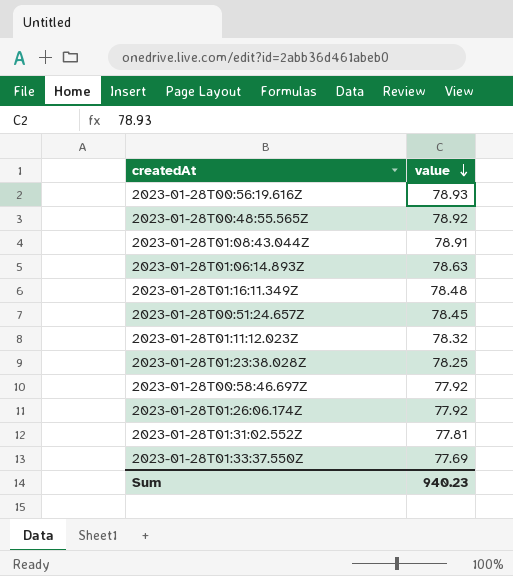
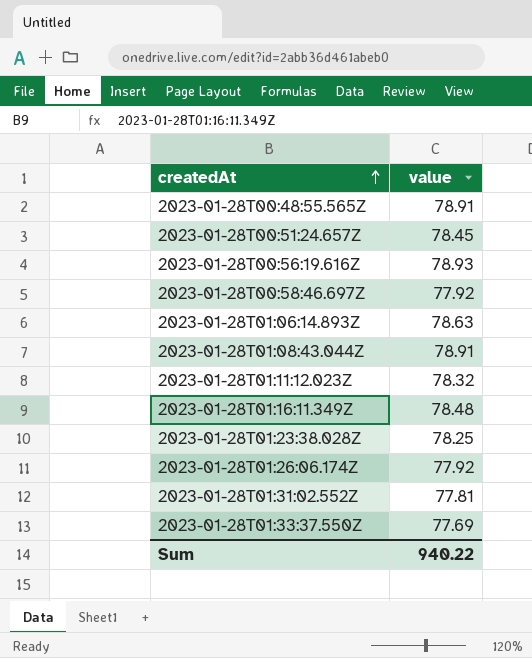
row order: value descending -> createdAt ascending
2023-01-28T00:48:55.565Z | value: 78.92 -> 78.91
Sum | value: 940.23 -> 940.22

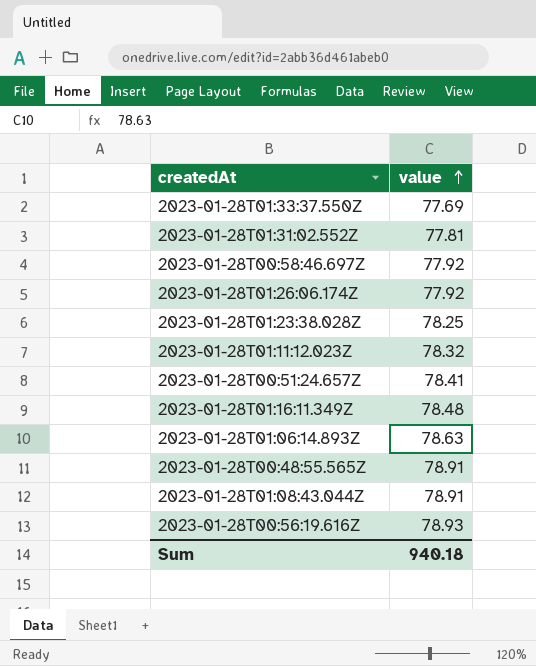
row order: createdAt ascending -> value ascending
2023-01-28T00:51:24.657Z | value: 78.45 -> 78.41
Sum | value: 940.22 -> 940.18

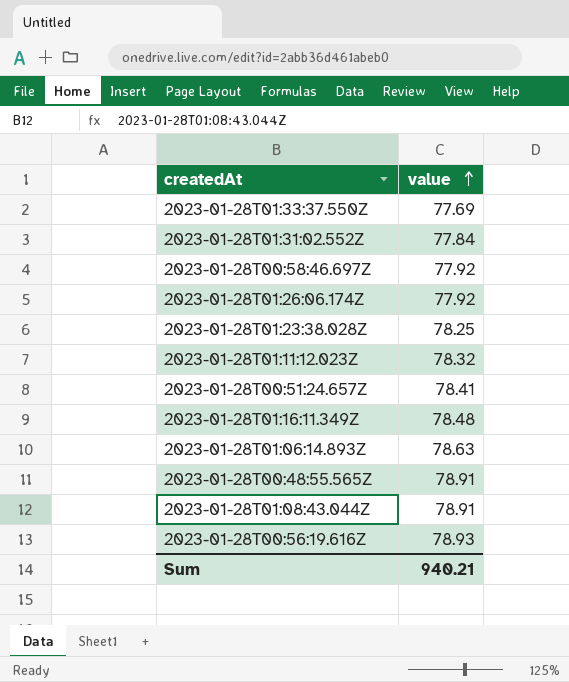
2023-01-28T01:31:02.552Z | value: 77.81 -> 77.84
Sum | value: 940.18 -> 940.21

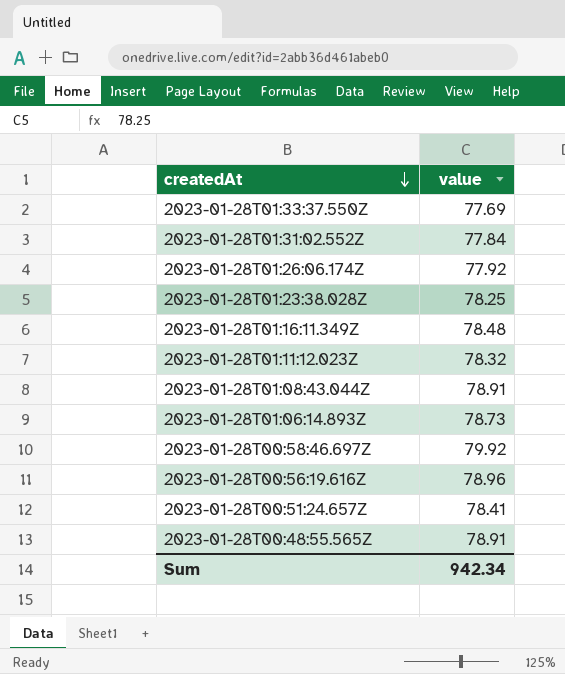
row order: value ascending -> createdAt descending
2023-01-28T01:06:14.893Z | value: 78.63 -> 78.73
2023-01-28T00:58:46.697Z | value: 77.92 -> 79.92
2023-01-28T00:56:19.616Z | value: 78.93 -> 78.96
Sum | value: 940.21 -> 942.34

